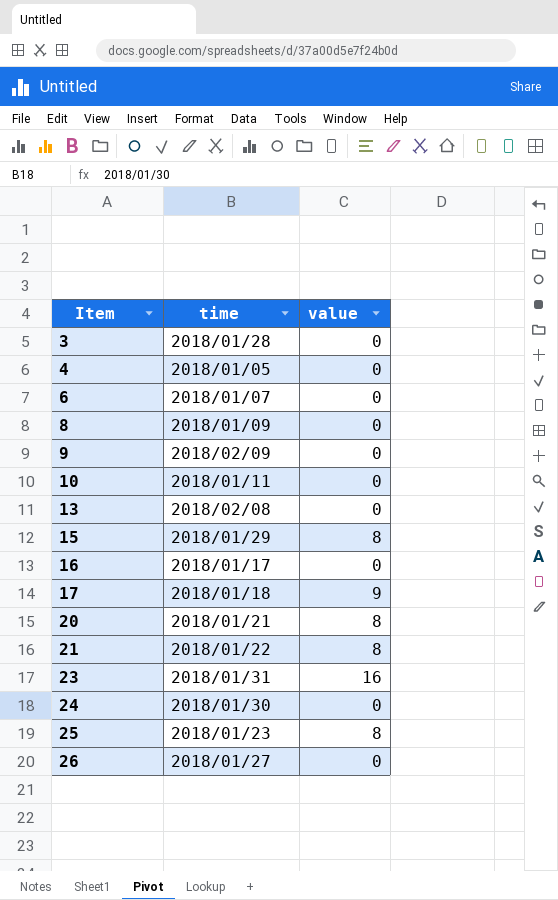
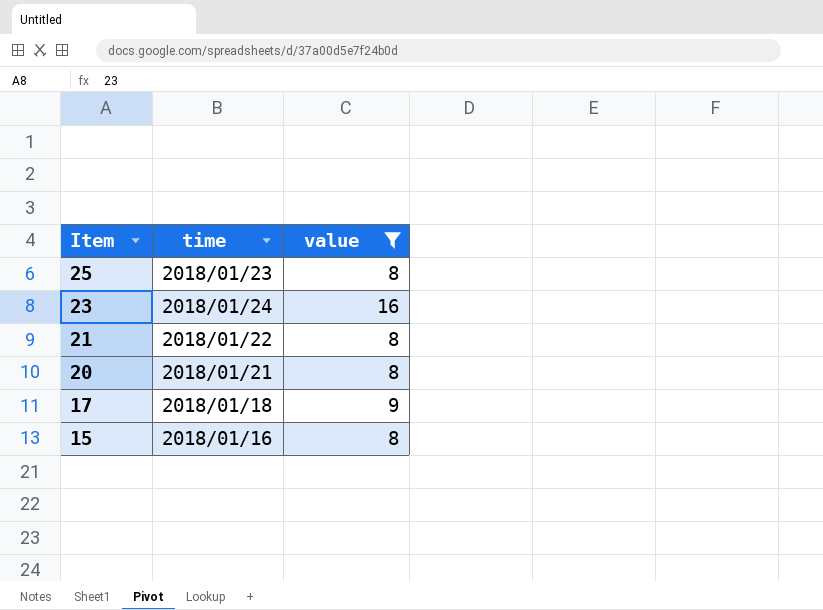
filter: none -> value != 0
row order: Item ascending -> Item descending
23 | time: 2018/01/31 -> 2018/01/24
15 | time: 2018/01/29 -> 2018/01/16

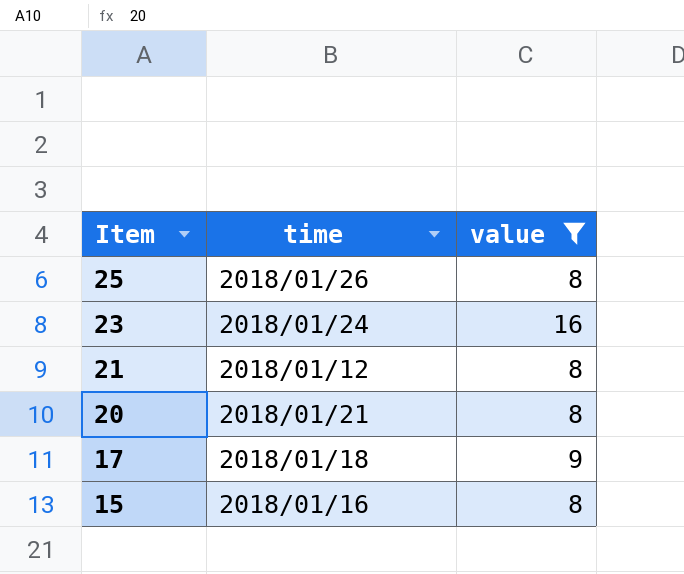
25 | time: 2018/01/23 -> 2018/01/26
21 | time: 2018/01/22 -> 2018/01/12

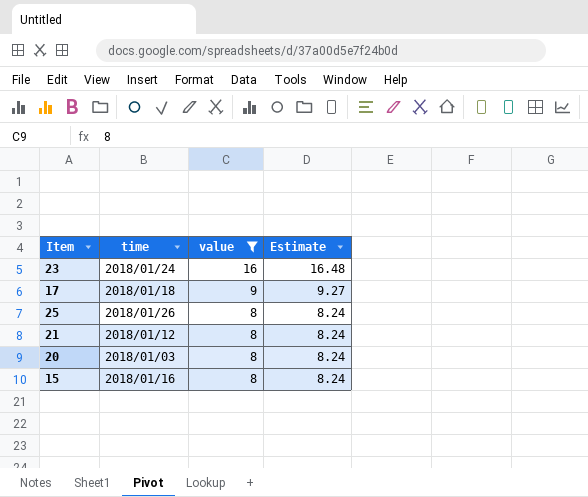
row order: Item descending -> value descending
column Estimate | formula: none -> [value] * 1.03
20 | time: 2018/01/21 -> 2018/01/03

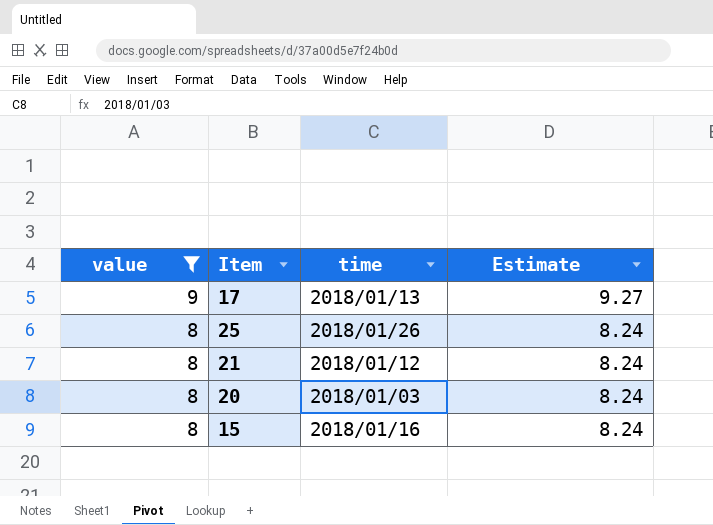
column value | position: 3 -> 1
row 23: 2018/01/24 | 16 | 16.48 -> none
17 | time: 2018/01/18 -> 2018/01/13

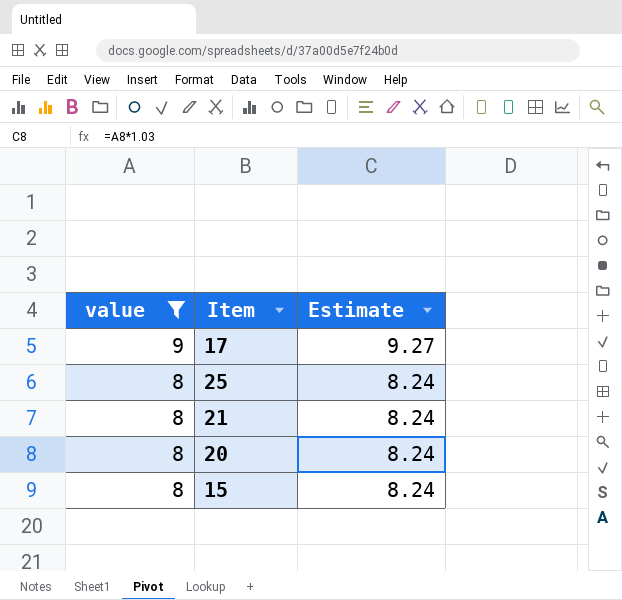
column time | position: 3 -> none

